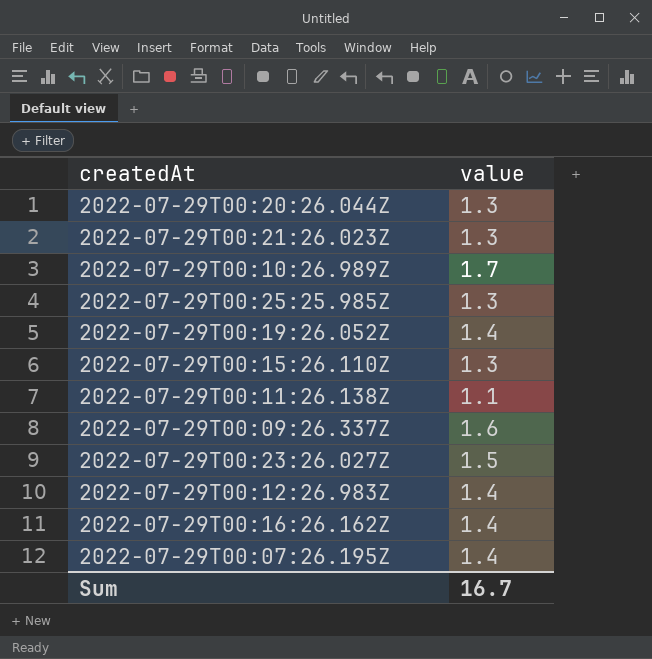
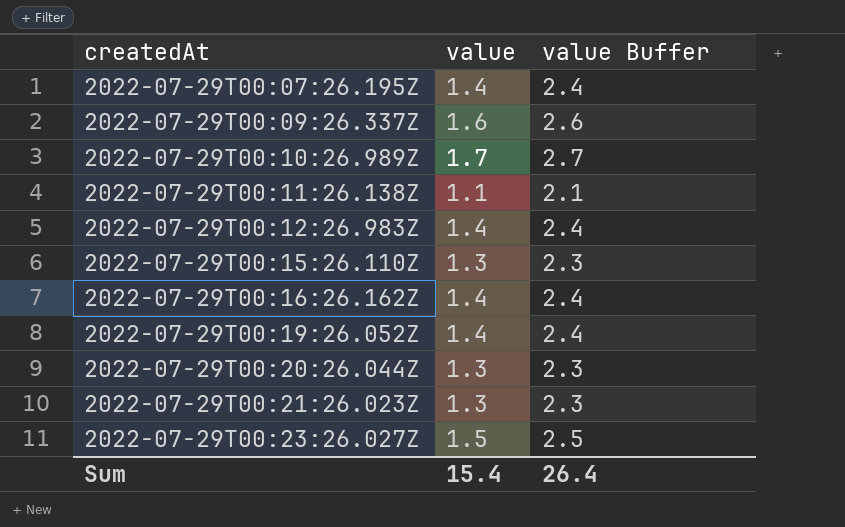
row order: none -> createdAt ascending
column value Buffer | formula: none -> [value] + 1
row 2022-07-29T00:25:25.985Z: 1.3 -> none
Sum | value: 16.7 -> 15.4

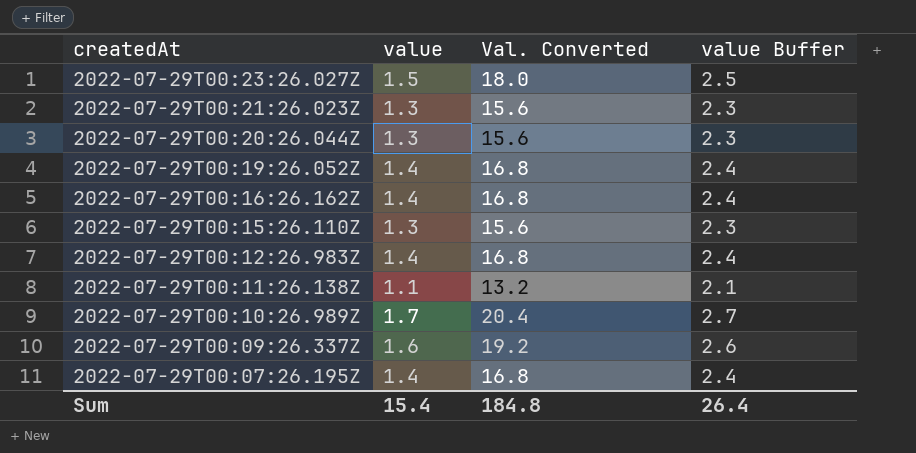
row order: createdAt ascending -> createdAt descending
column Val. Converted | formula: none -> [value] * 12

